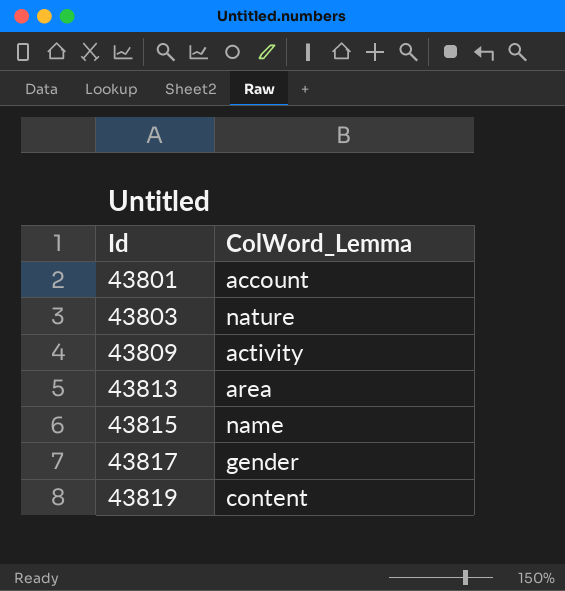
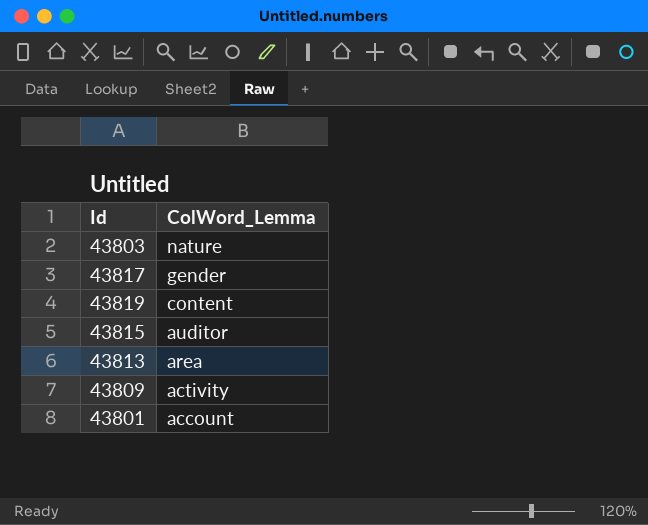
row order: Id ascending -> ColWord_Lemma descending
43815 | ColWord_Lemma: name -> auditor

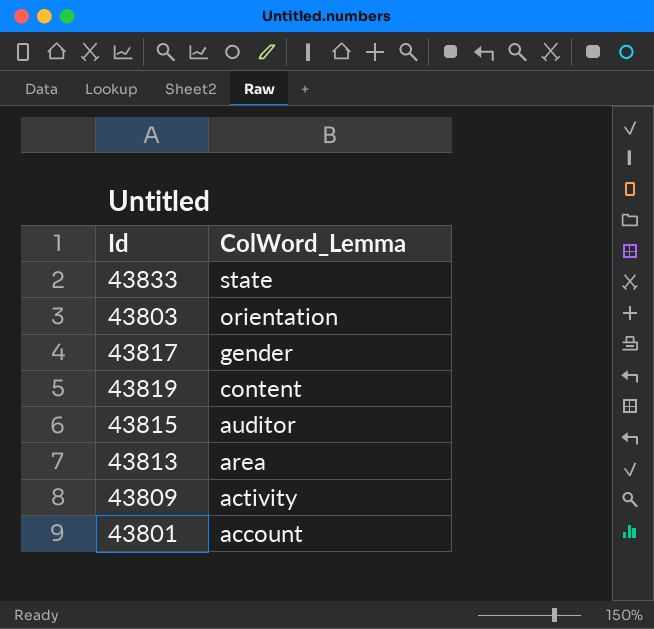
row 43833: none -> state
43803 | ColWord_Lemma: nature -> orientation

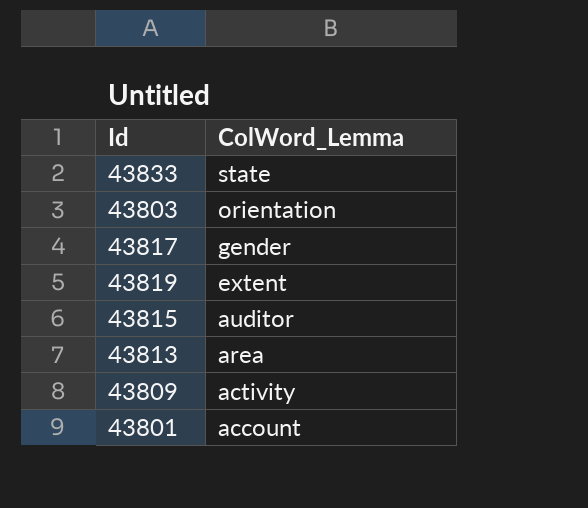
43819 | ColWord_Lemma: content -> extent

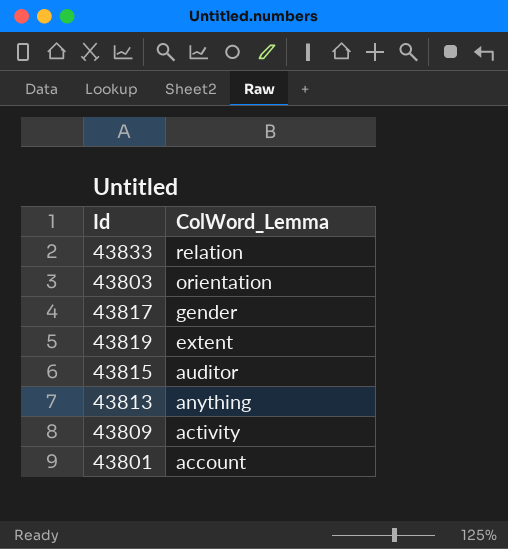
43833 | ColWord_Lemma: state -> relation
43813 | ColWord_Lemma: area -> anything

